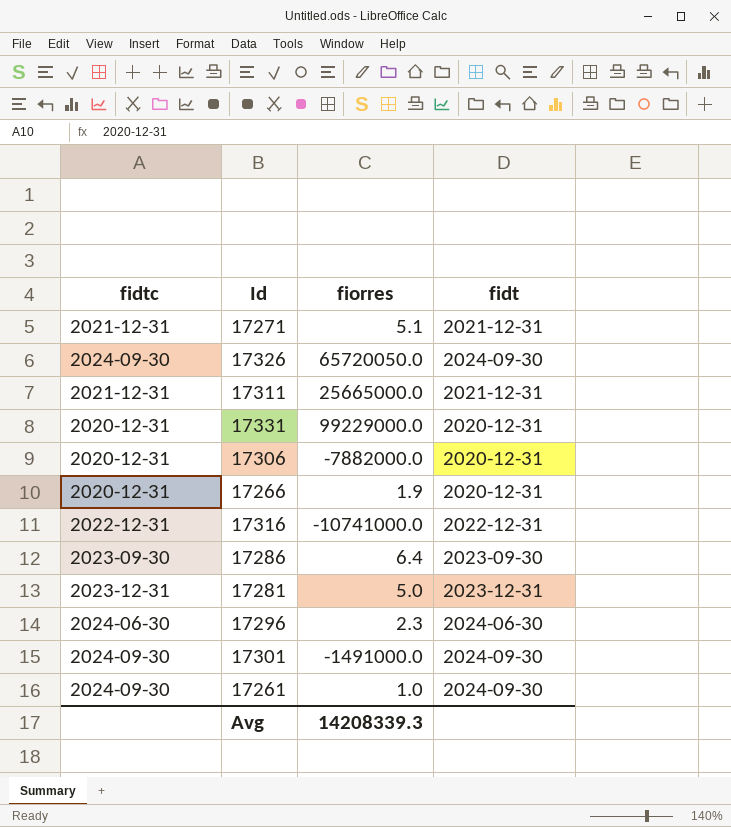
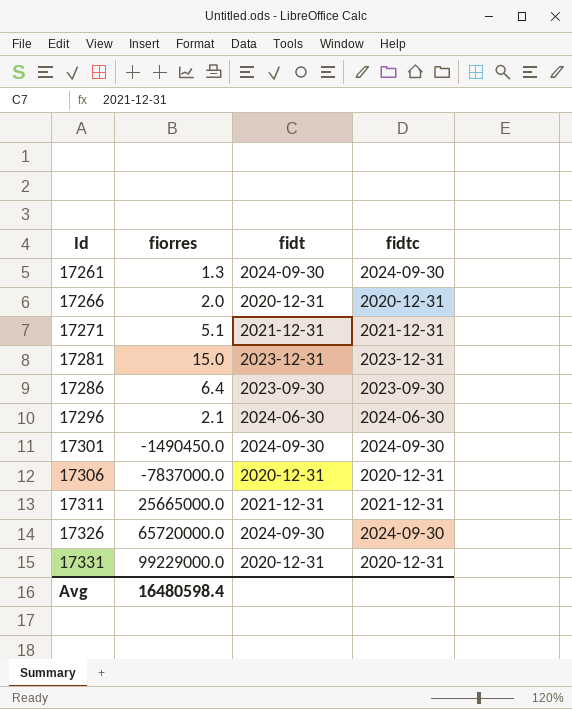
row order: none -> Id ascending
column fidtc | position: 1 -> 4
row 17316: 2022-12-31 | -10741000.0 | 2022-12-31 -> none
17261 | fiorres: 1.0 -> 1.3
17266 | fiorres: 1.9 -> 2.0
17281 | fiorres: 5.0 -> 15.0
17296 | fiorres: 2.3 -> 2.1
17301 | fiorres: -1491000.0 -> -1490450.0
17306 | fiorres: -7882000.0 -> -7837000.0
17326 | fiorres: 65720050.0 -> 65720000.0
Avg | fiorres: 14208339.3 -> 16480598.4

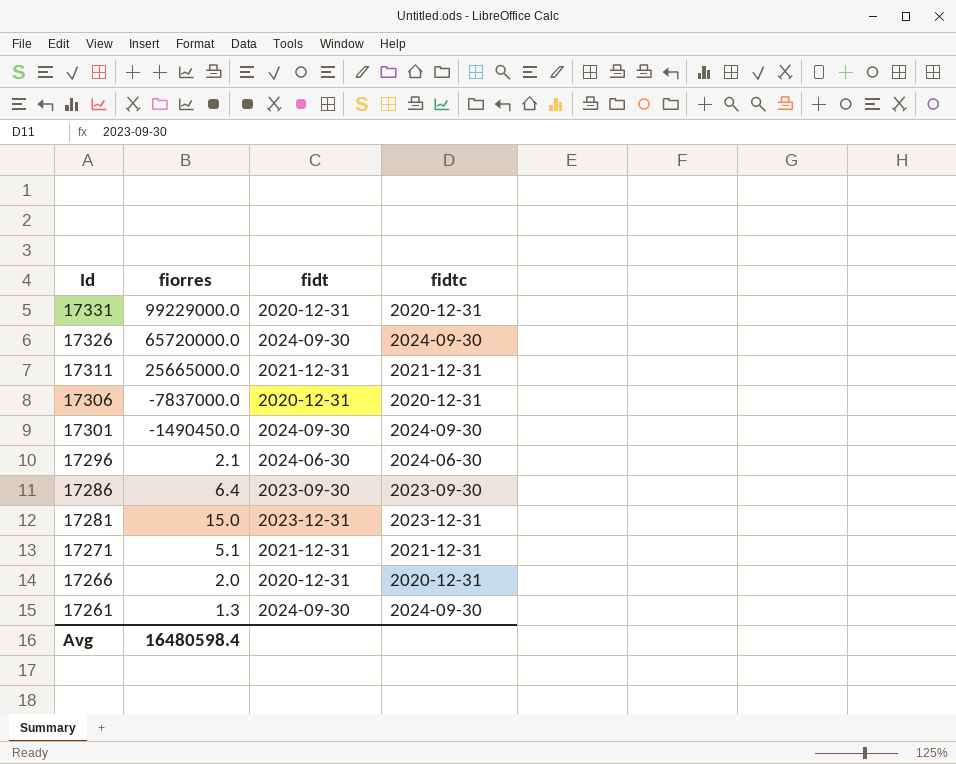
row order: Id ascending -> Id descending

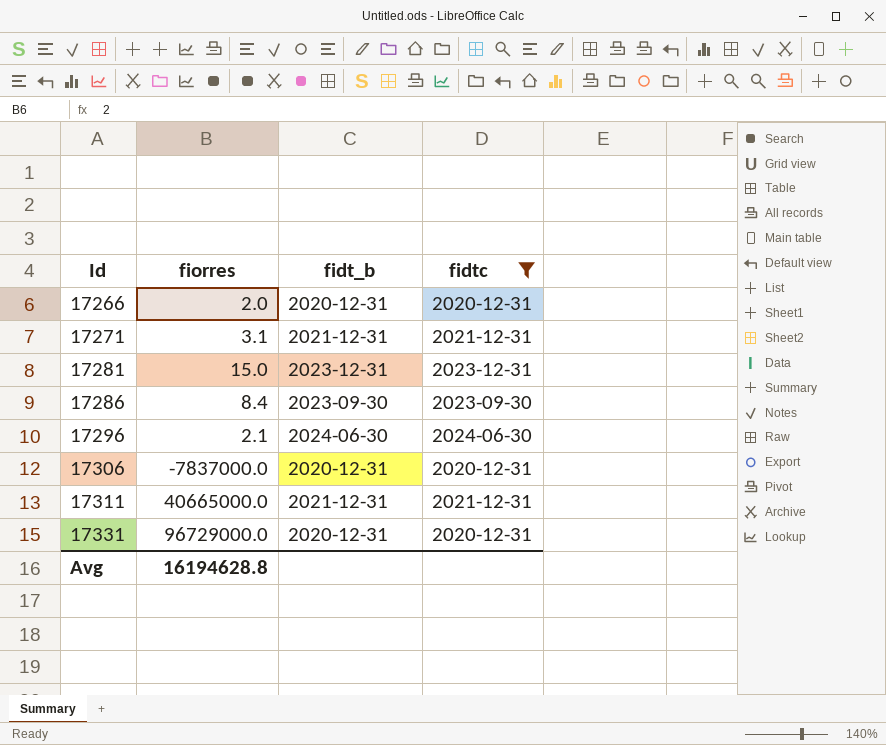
filter: none -> fidtc != 2024-09-30
row order: Id descending -> Id ascending
column name: fidt -> fidt_b
17271 | fiorres: 5.1 -> 3.1
17286 | fiorres: 6.4 -> 8.4
17311 | fiorres: 25665000.0 -> 40665000.0
17331 | fiorres: 99229000.0 -> 96729000.0
Avg | fiorres: 16480598.4 -> 16194628.8

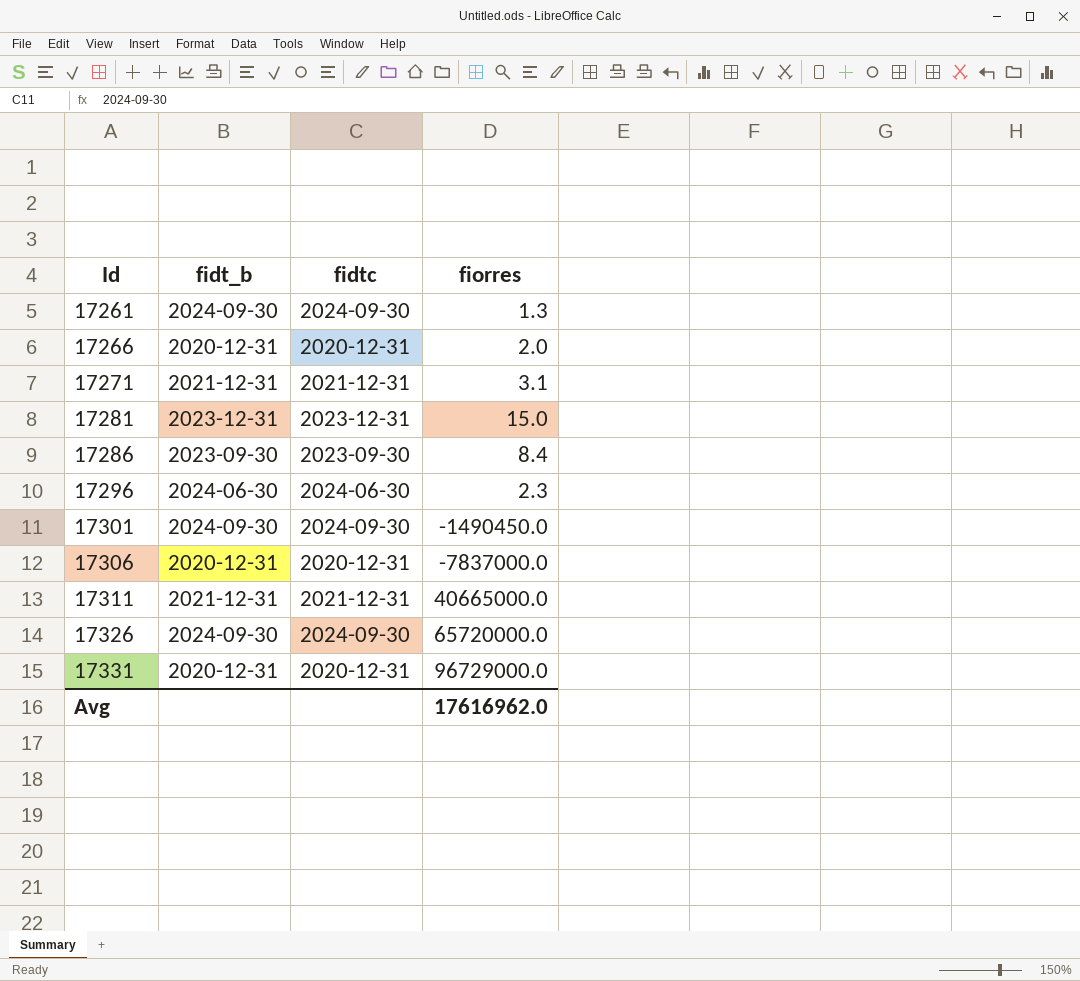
filter: fidtc != 2024-09-30 -> none
column fiorres | position: 2 -> 4
17296 | fiorres: 2.1 -> 2.3
Avg | fiorres: 16194628.8 -> 17616962.0

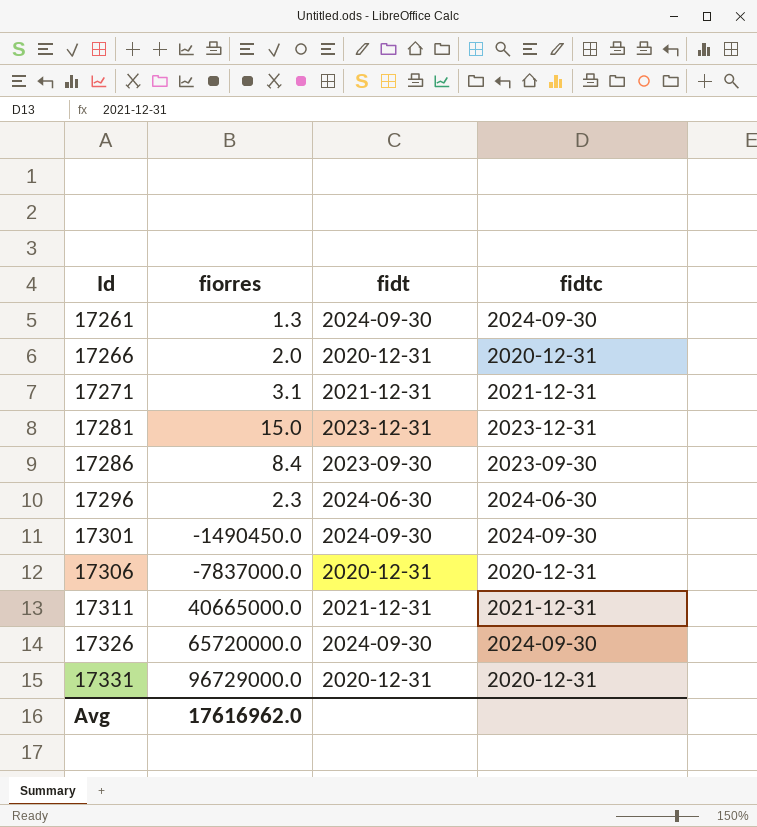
column fiorres | position: 4 -> 2
column name: fidt_b -> fidt

